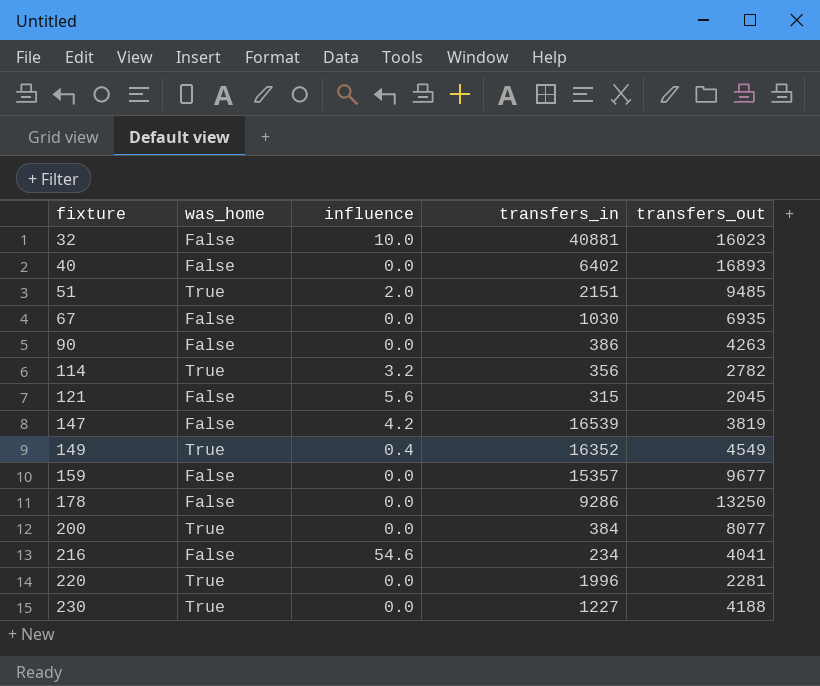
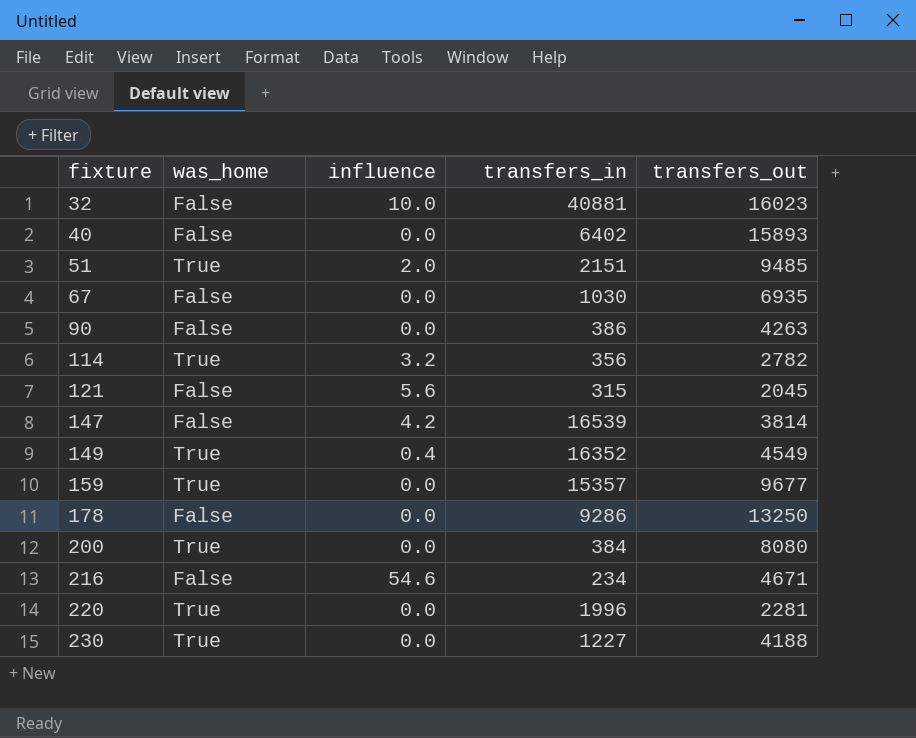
40 | transfers_out: 16893 -> 15893
147 | transfers_out: 3819 -> 3814
159 | was_home: False -> True
200 | transfers_out: 8077 -> 8080
216 | transfers_out: 4041 -> 4671

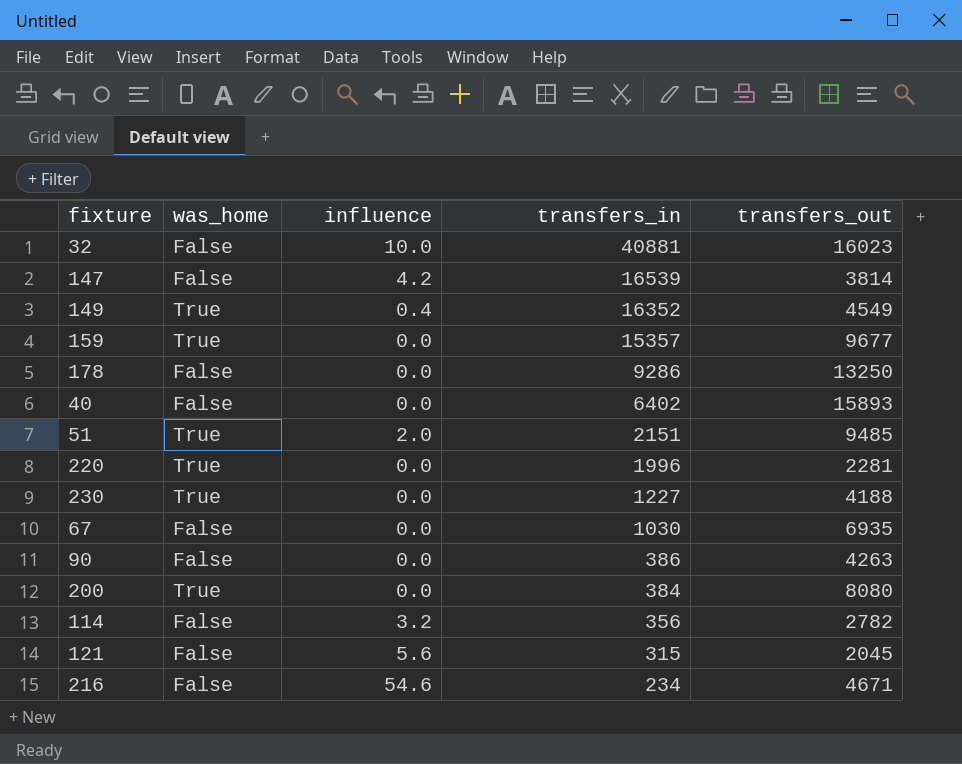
row order: fixture ascending -> transfers_in descending
114 | was_home: True -> False

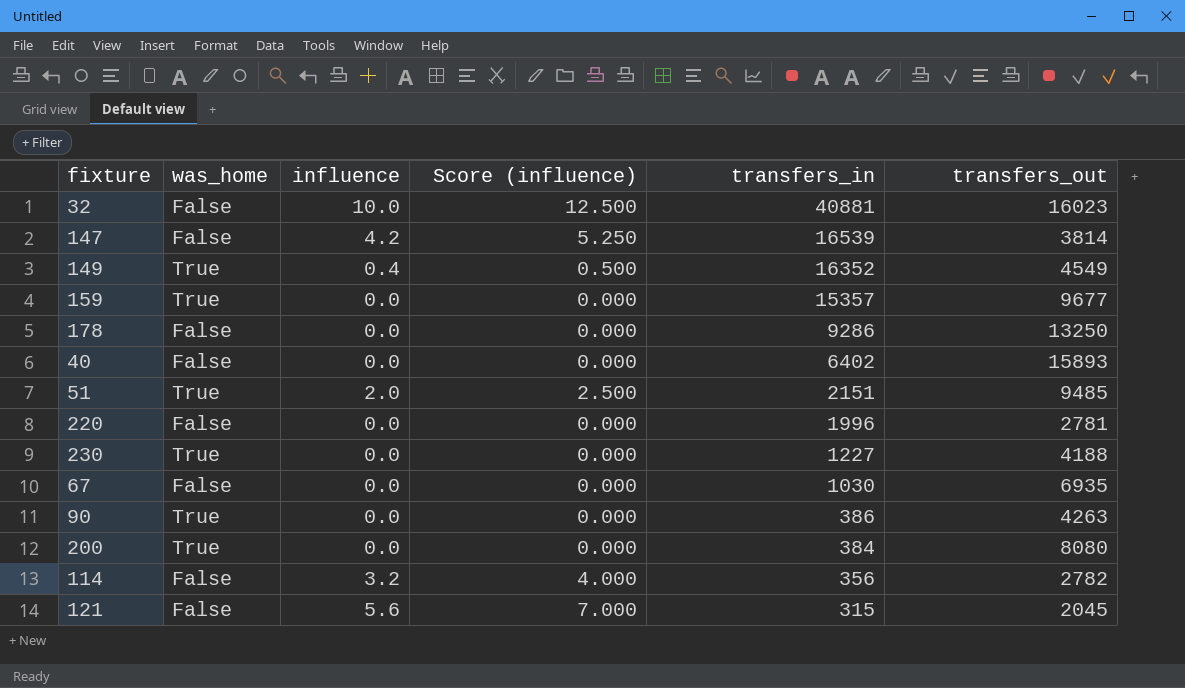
column Score (influence) | formula: none -> [influence] * 1.25
row 216: False | 54.6 | 234 | 4671 -> none
220 | was_home: True -> False
220 | transfers_out: 2281 -> 2781
90 | was_home: False -> True

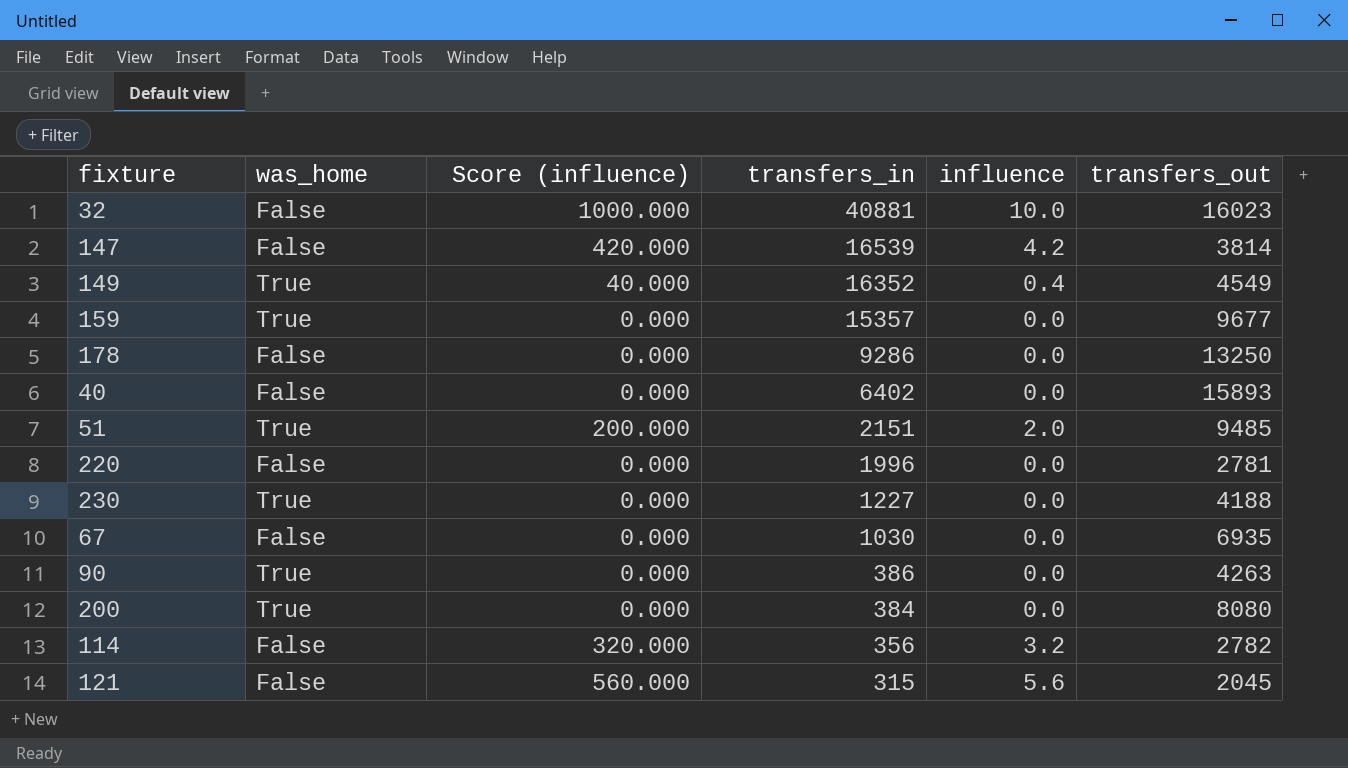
column Score (influence) | formula: [influence] * 1.25 -> [influence] * 100
column influence | position: 3 -> 5

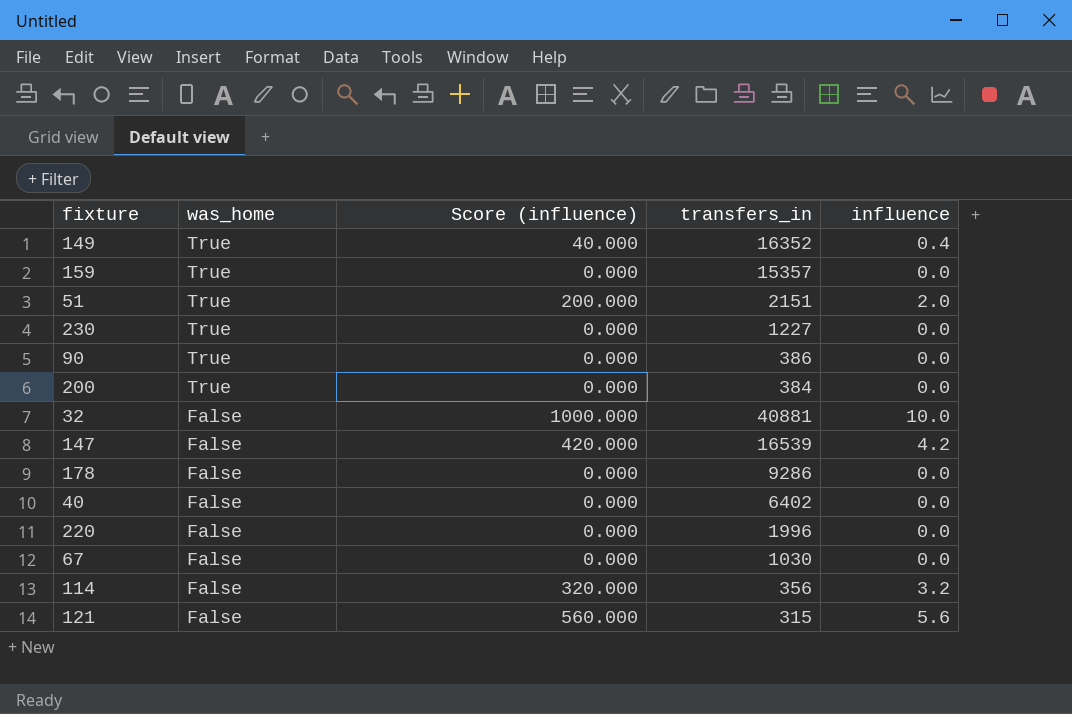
row order: transfers_in descending -> was_home descending
column transfers_out | position: 6 -> none

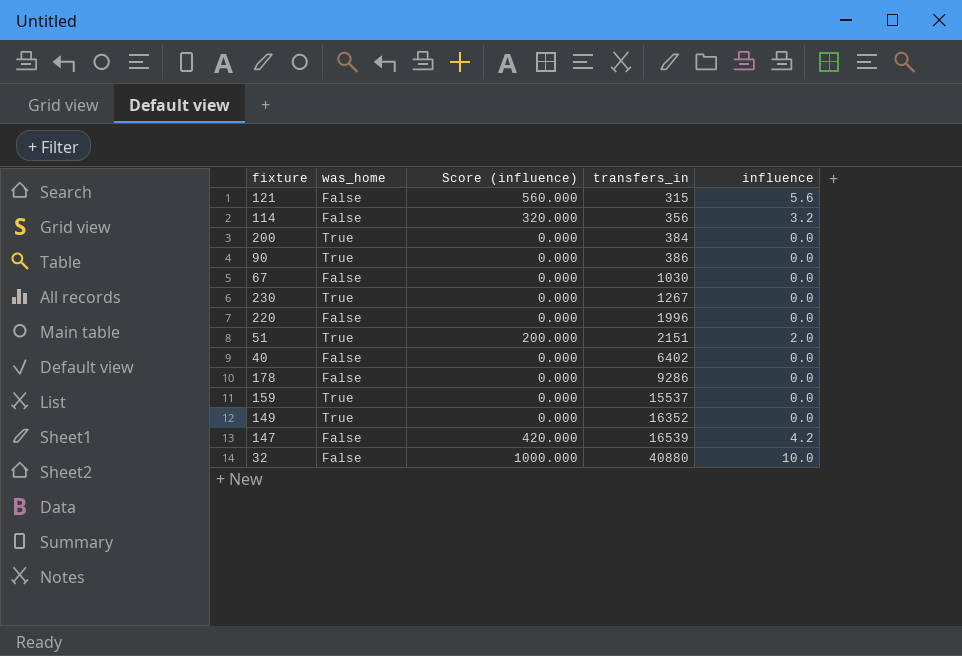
row order: was_home descending -> transfers_in ascending
230 | transfers_in: 1227 -> 1267
159 | transfers_in: 15357 -> 15537
149 | Score (influence): 40.000 -> 0.000
149 | influence: 0.4 -> 0.0
32 | transfers_in: 40881 -> 40880

